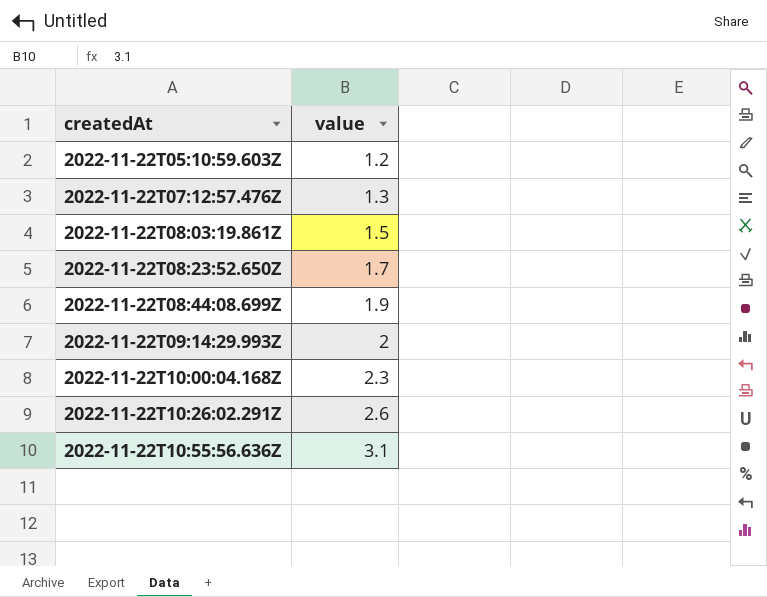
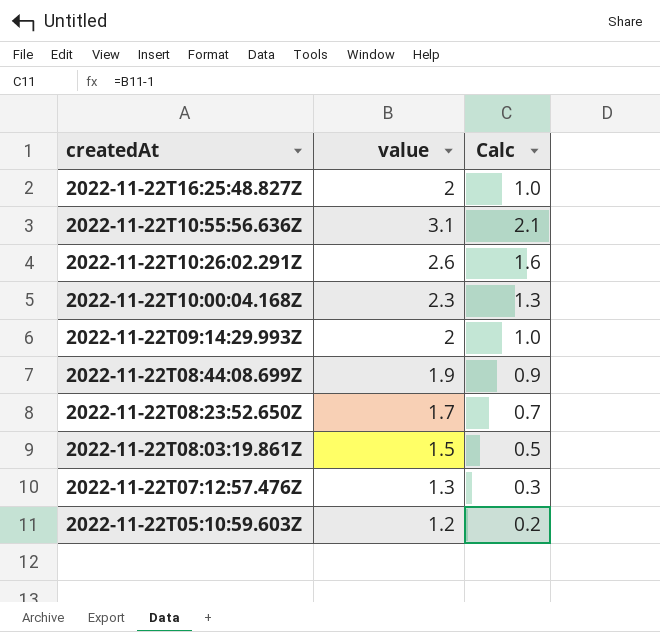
row order: createdAt ascending -> createdAt descending
column Calc | formula: none -> [value] - 1
row 2022-11-22T16:25:48.827Z: none -> 2 | 1.0

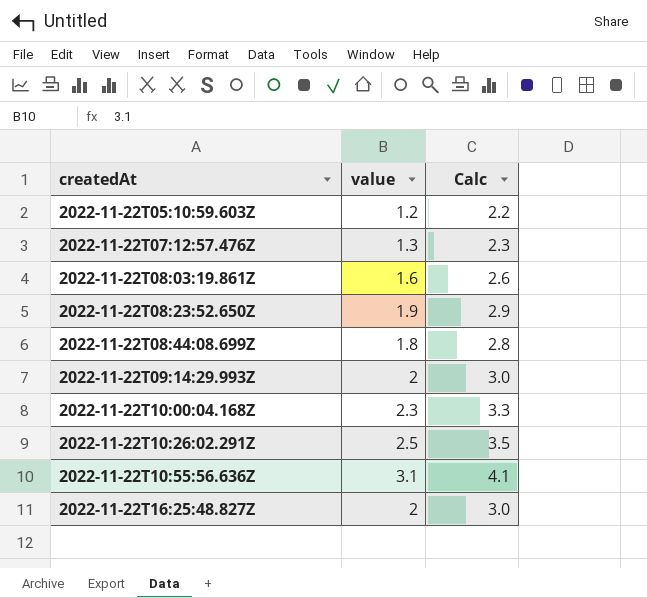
row order: createdAt descending -> createdAt ascending
column Calc | formula: [value] - 1 -> [value] + 1
2022-11-22T08:03:19.861Z | value: 1.5 -> 1.6
2022-11-22T08:23:52.650Z | value: 1.7 -> 1.9
2022-11-22T08:44:08.699Z | value: 1.9 -> 1.8
2022-11-22T10:26:02.291Z | value: 2.6 -> 2.5

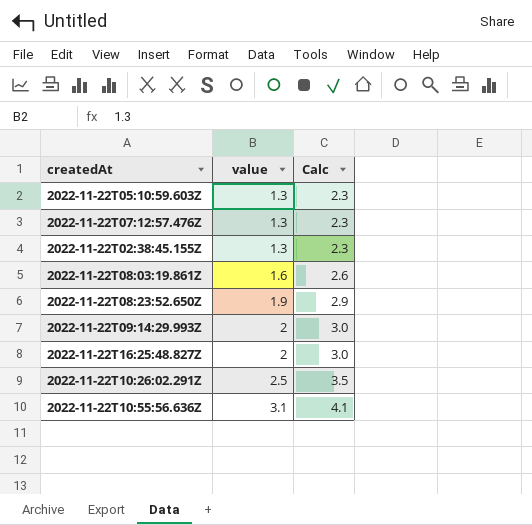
row order: createdAt ascending -> value ascending
row 2022-11-22T08:44:08.699Z: 1.8 | 2.8 -> none
row 2022-11-22T10:00:04.168Z: 2.3 | 3.3 -> none
2022-11-22T05:10:59.603Z | value: 1.2 -> 1.3
2022-11-22T05:10:59.603Z | Calc: 2.2 -> 2.3
row 2022-11-22T02:38:45.155Z: none -> 1.3 | 2.3

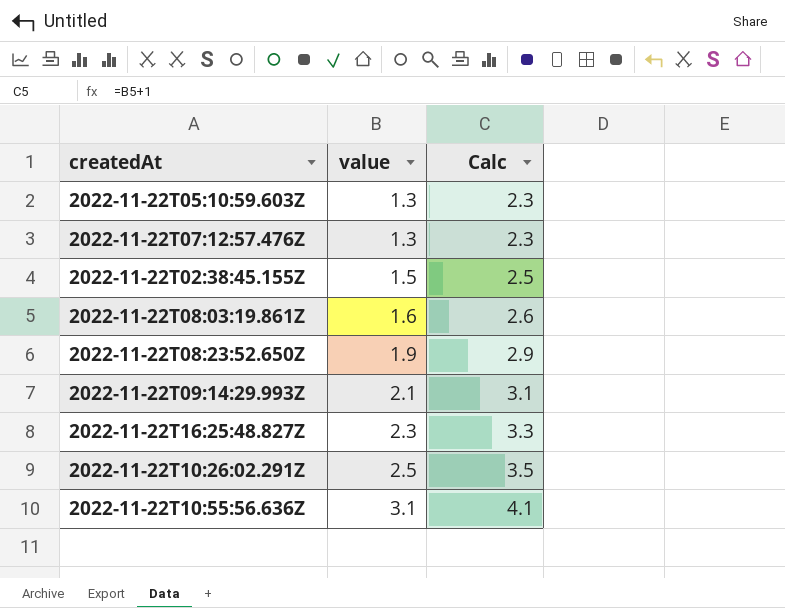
2022-11-22T02:38:45.155Z | value: 1.3 -> 1.5
2022-11-22T02:38:45.155Z | Calc: 2.3 -> 2.5
2022-11-22T09:14:29.993Z | value: 2 -> 2.1
2022-11-22T09:14:29.993Z | Calc: 3.0 -> 3.1
2022-11-22T16:25:48.827Z | value: 2 -> 2.3
2022-11-22T16:25:48.827Z | Calc: 3.0 -> 3.3

